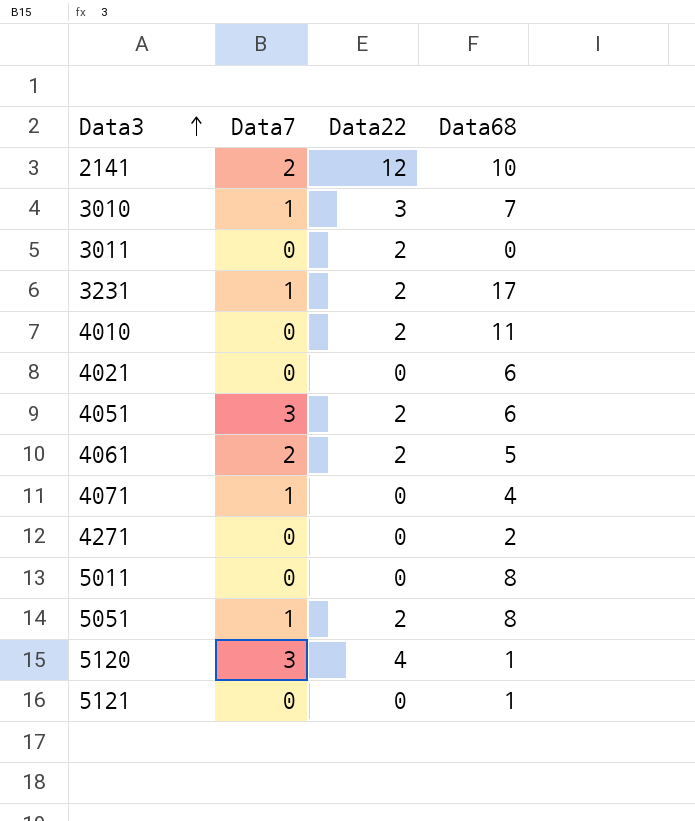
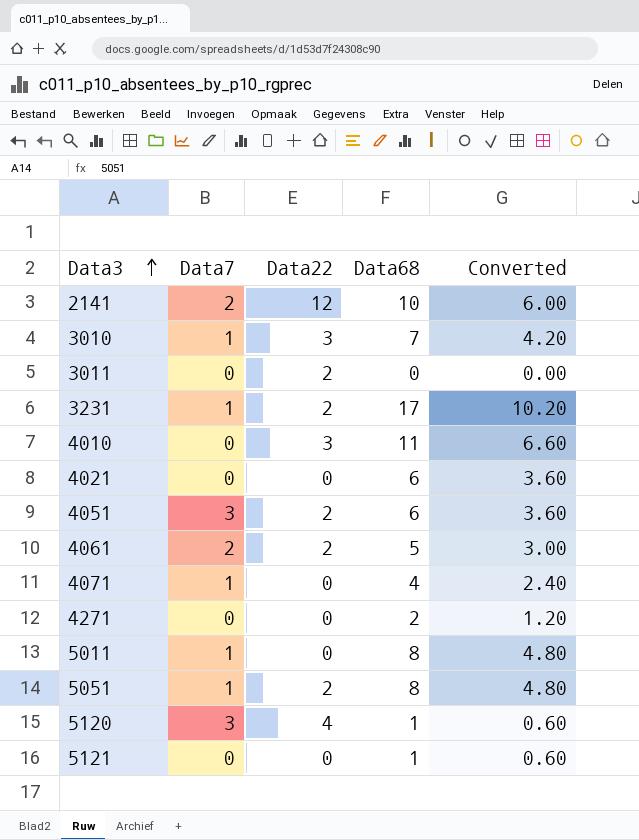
column Converted | formula: none -> [Data68] * 0.6
4010 | Data22: 2 -> 3
5011 | Data7: 0 -> 1

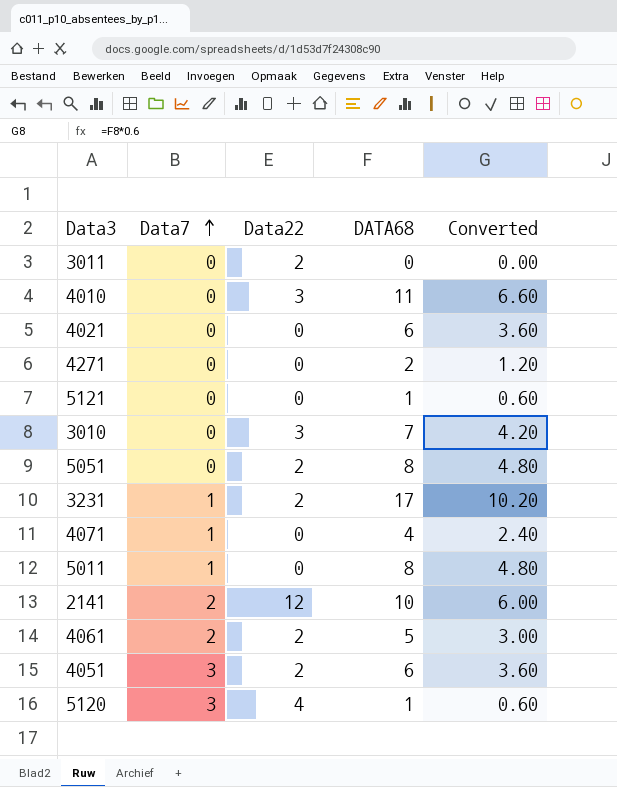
row order: Data3 ascending -> Data7 ascending
column name: Data68 -> DATA68
3010 | Data7: 1 -> 0
5051 | Data7: 1 -> 0

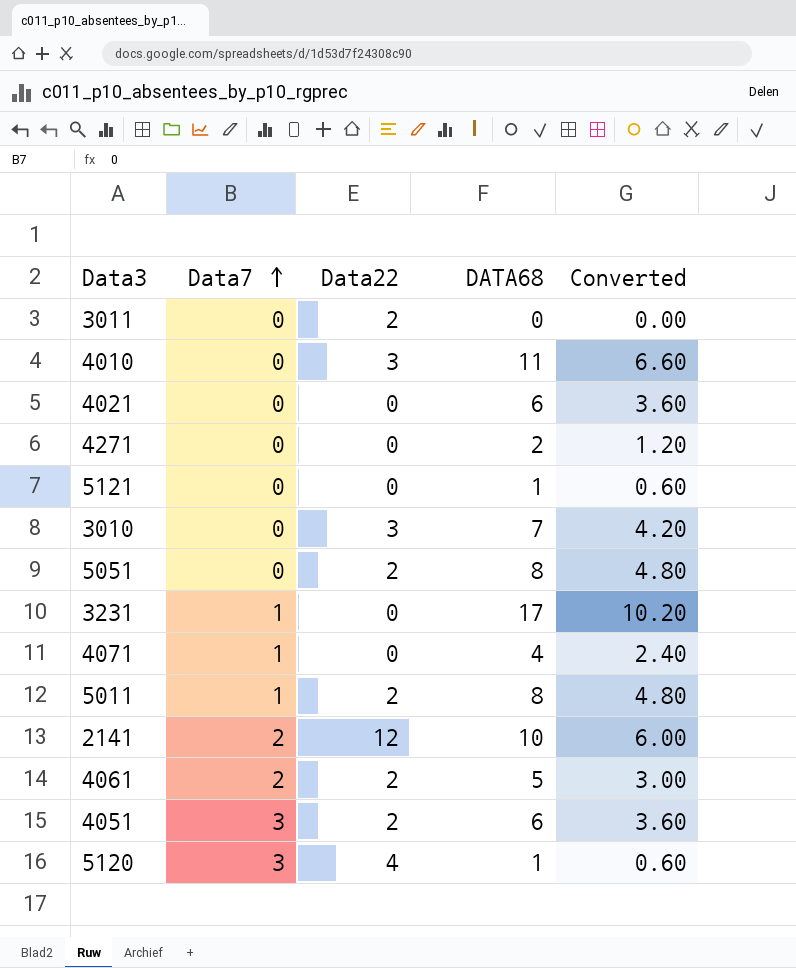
3231 | Data22: 2 -> 0
5011 | Data22: 0 -> 2

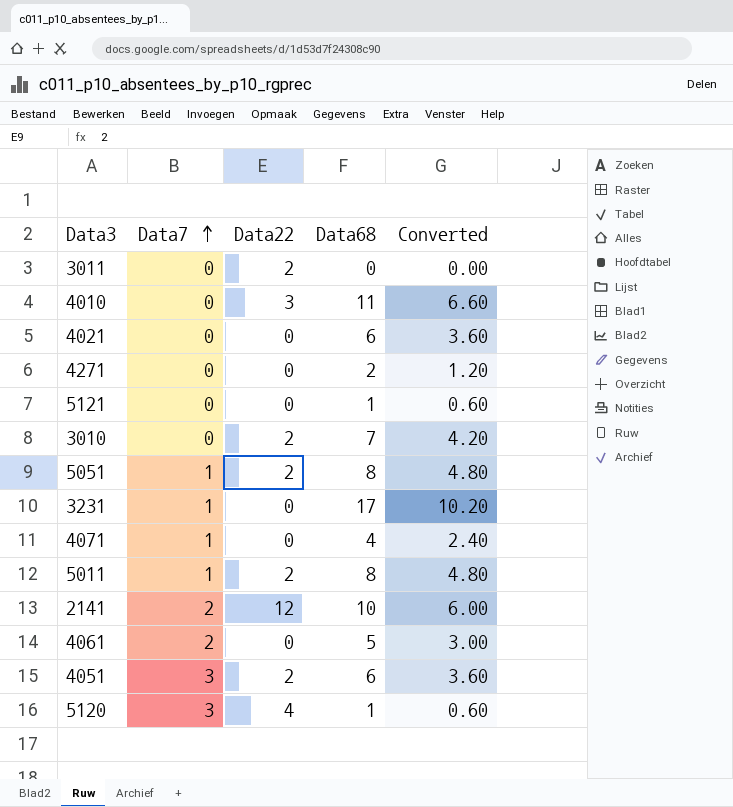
column name: DATA68 -> Data68
3010 | Data22: 3 -> 2
5051 | Data7: 0 -> 1
4061 | Data22: 2 -> 0

